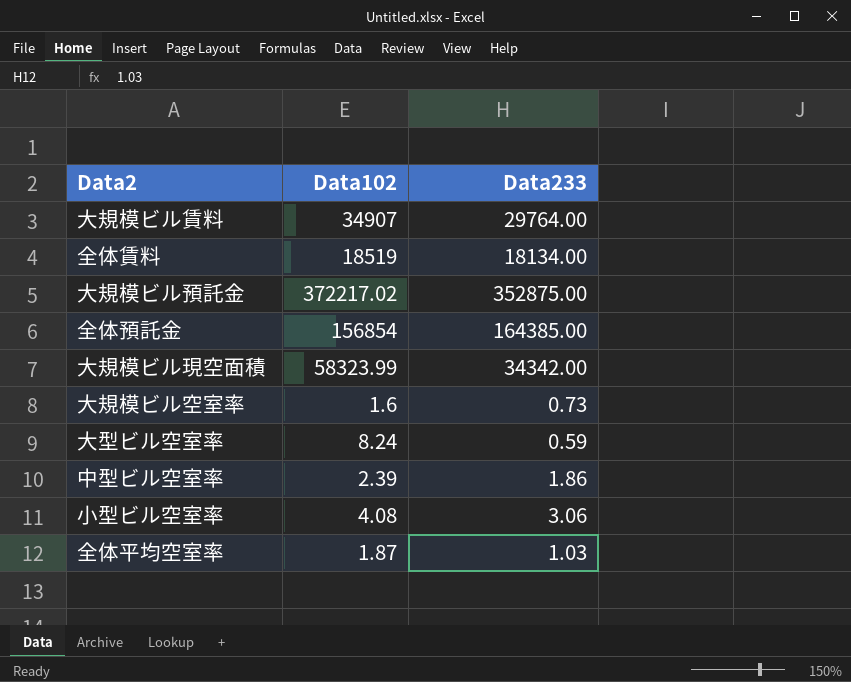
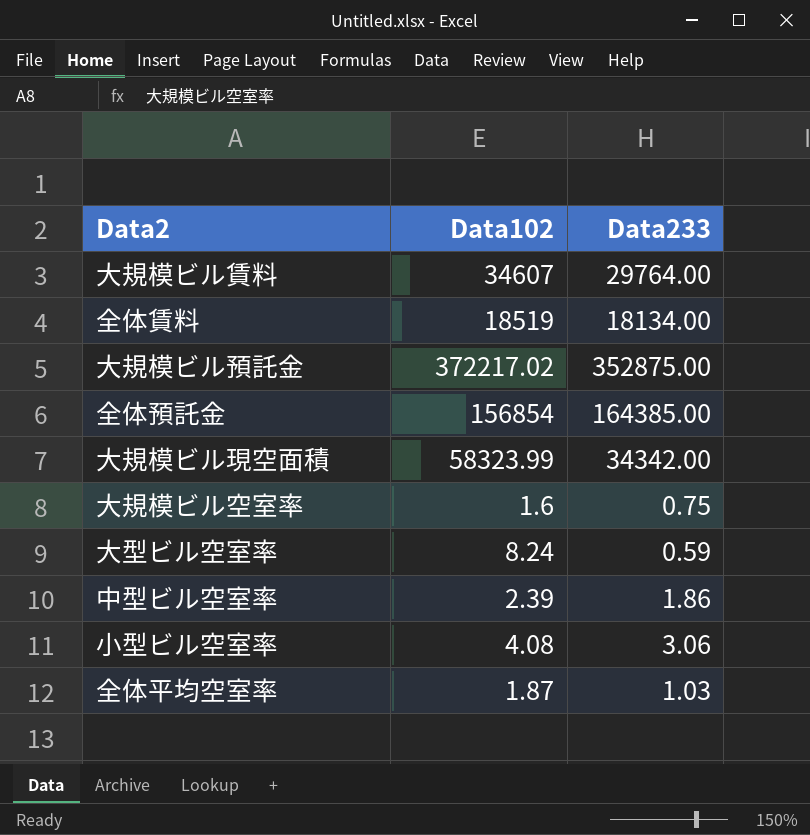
大規模ビル賃料 | Data102: 34907 -> 34607
大規模ビル空室率 | Data233: 0.73 -> 0.75

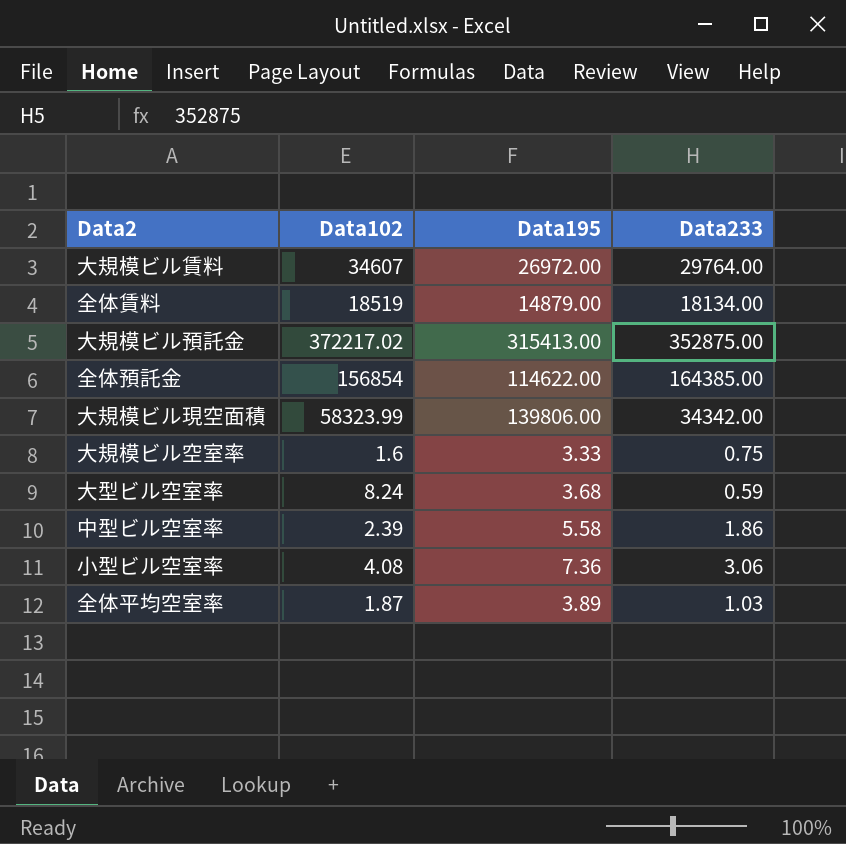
column Data195 | position: none -> 3

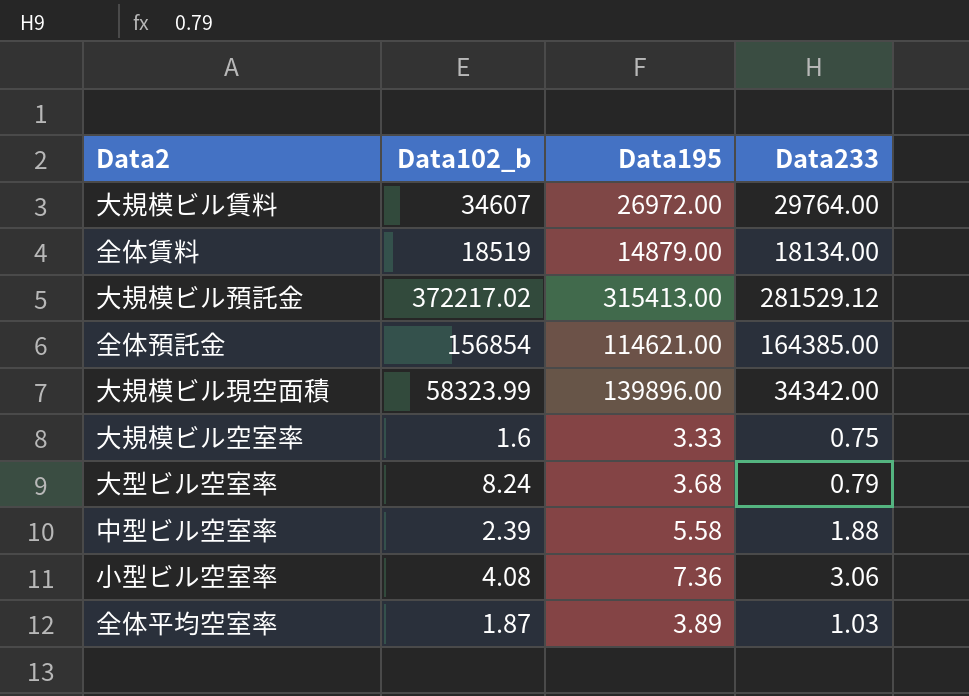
column name: Data102 -> Data102_b
大規模ビル預託金 | Data233: 352875.00 -> 281529.12
全体預託金 | Data195: 114622.00 -> 114621.00
大規模ビル現空面積 | Data195: 139806.00 -> 139896.00
大型ビル空室率 | Data233: 0.59 -> 0.79
中型ビル空室率 | Data233: 1.86 -> 1.88

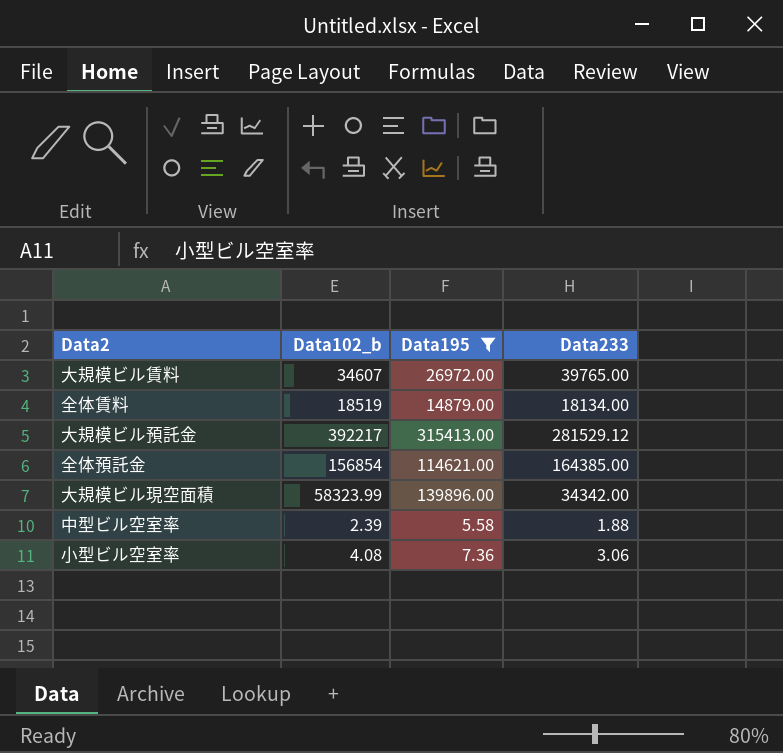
filter: none -> Data195 >= 5.58
大規模ビル賃料 | Data233: 29764.00 -> 39765.00
大規模ビル預託金 | Data102_b: 372217.02 -> 392217

